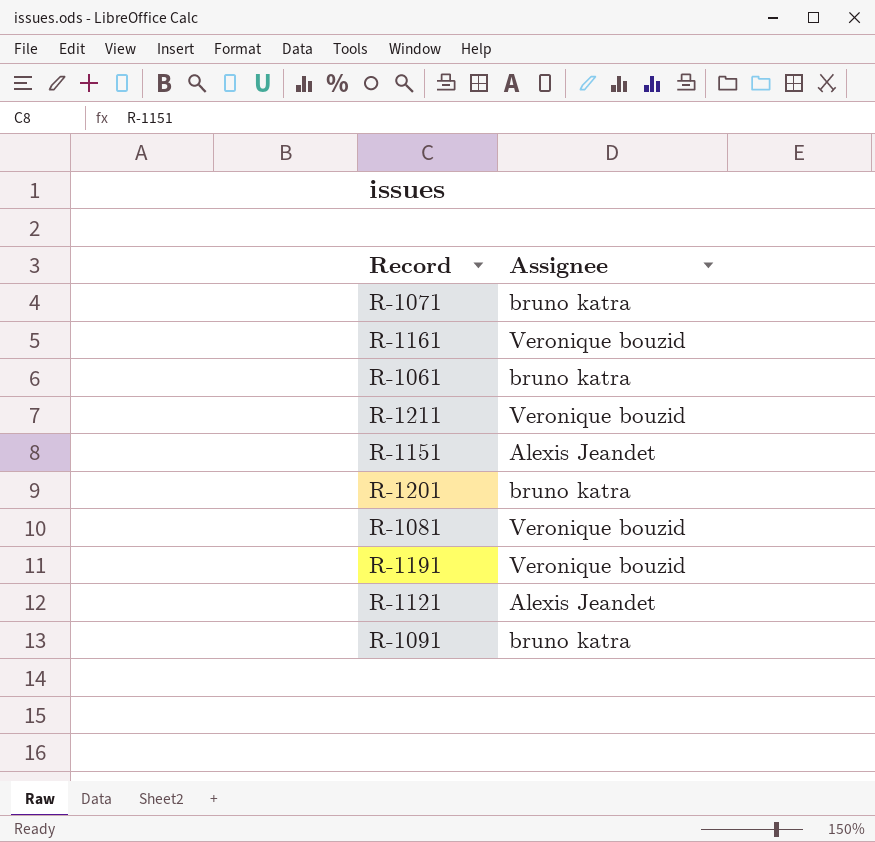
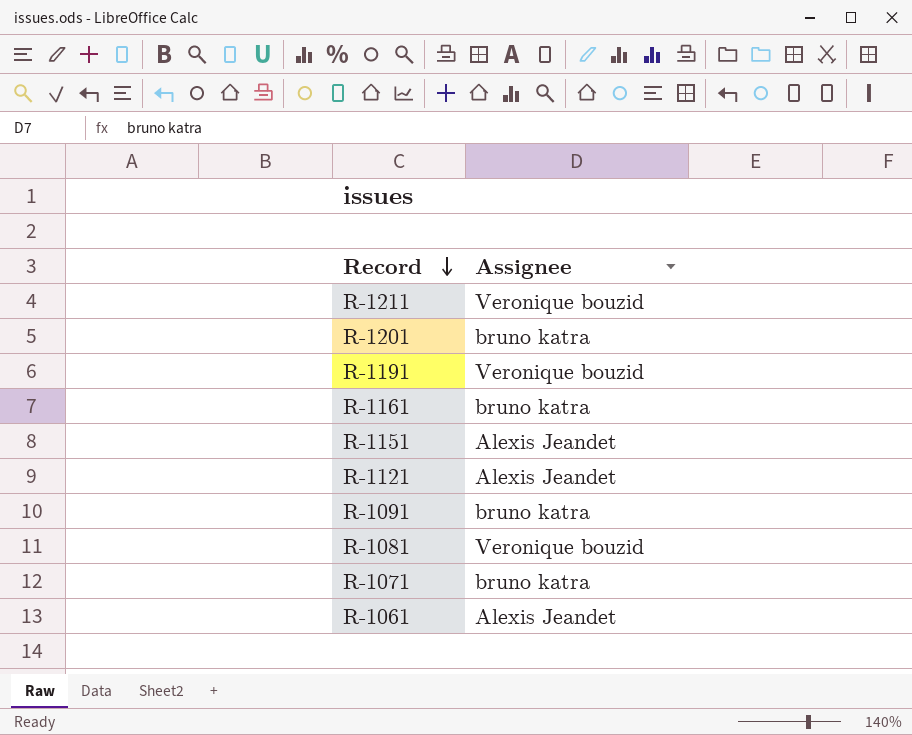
row order: none -> Record descending
R-1161 | Assignee: Veronique bouzid -> bruno katra
R-1061 | Assignee: bruno katra -> Alexis Jeandet

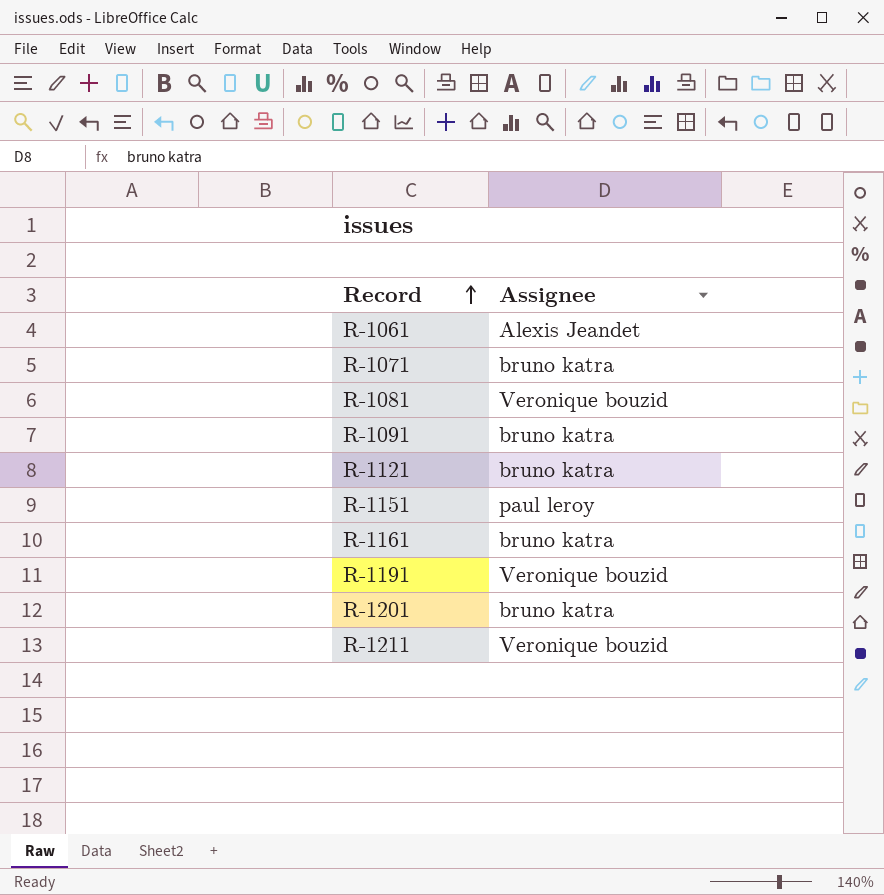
row order: Record descending -> Record ascending
R-1121 | Assignee: Alexis Jeandet -> bruno katra
R-1151 | Assignee: Alexis Jeandet -> paul leroy

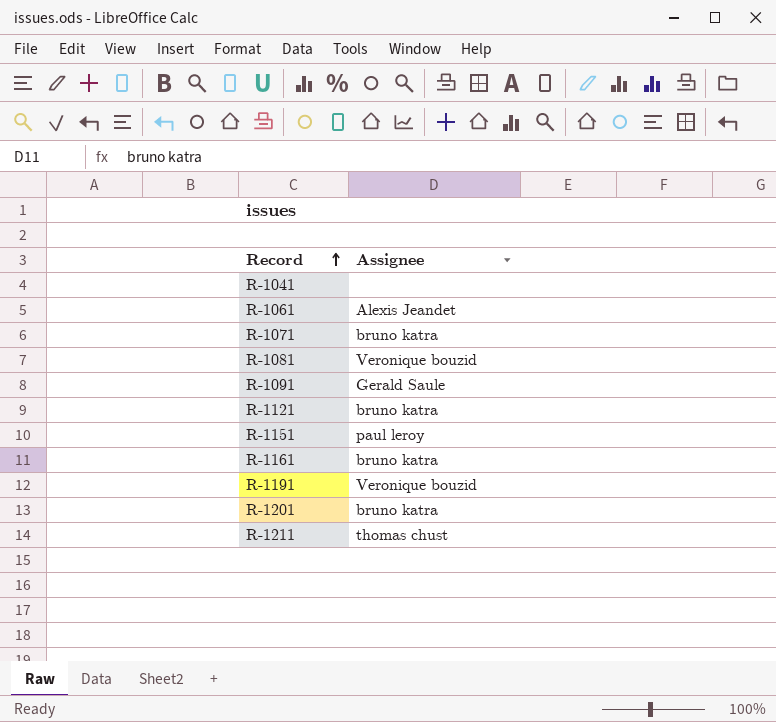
row R-1041: none -> none
R-1091 | Assignee: bruno katra -> Gerald Saule
R-1211 | Assignee: Veronique bouzid -> thomas chust

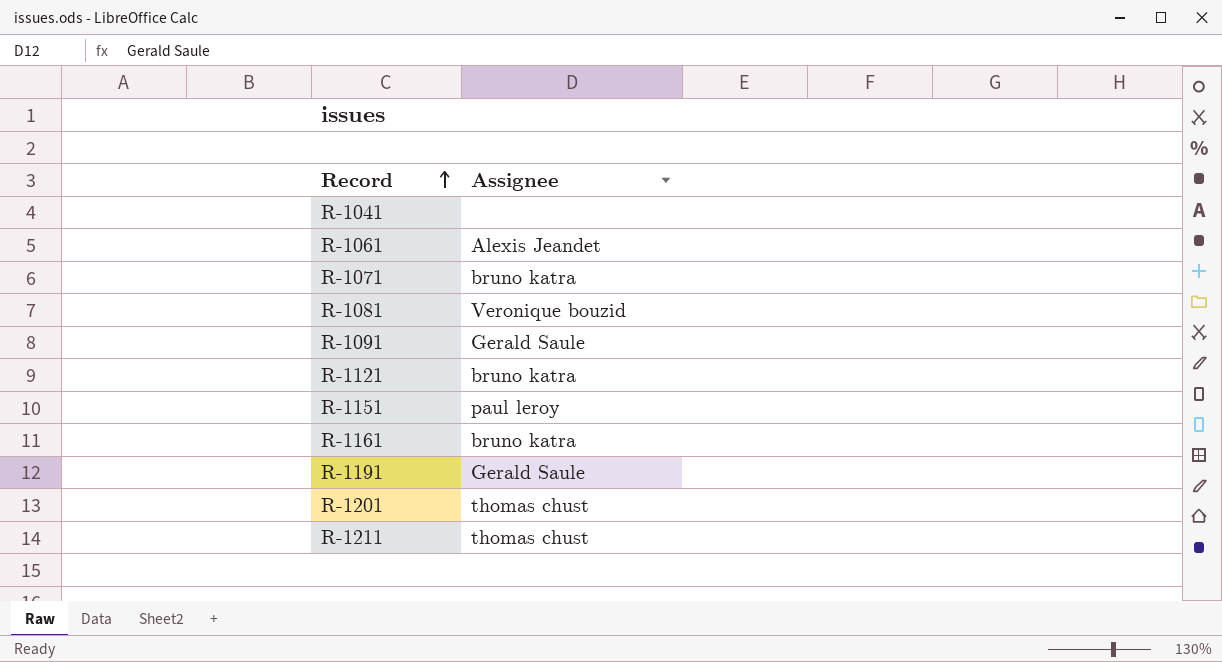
R-1191 | Assignee: Veronique bouzid -> Gerald Saule
R-1201 | Assignee: bruno katra -> thomas chust

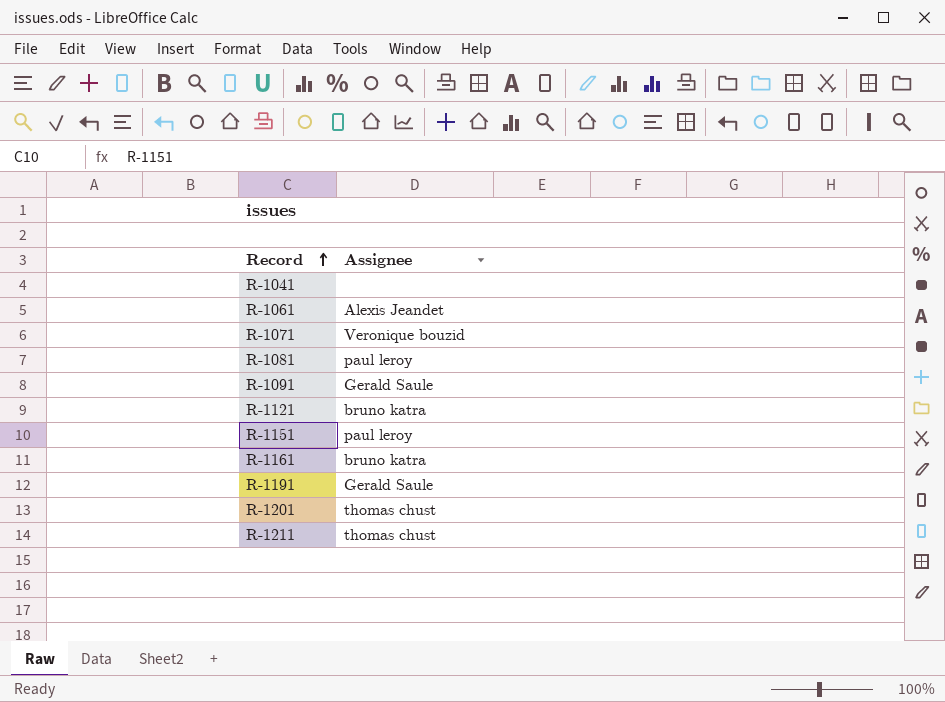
R-1071 | Assignee: bruno katra -> Veronique bouzid
R-1081 | Assignee: Veronique bouzid -> paul leroy

